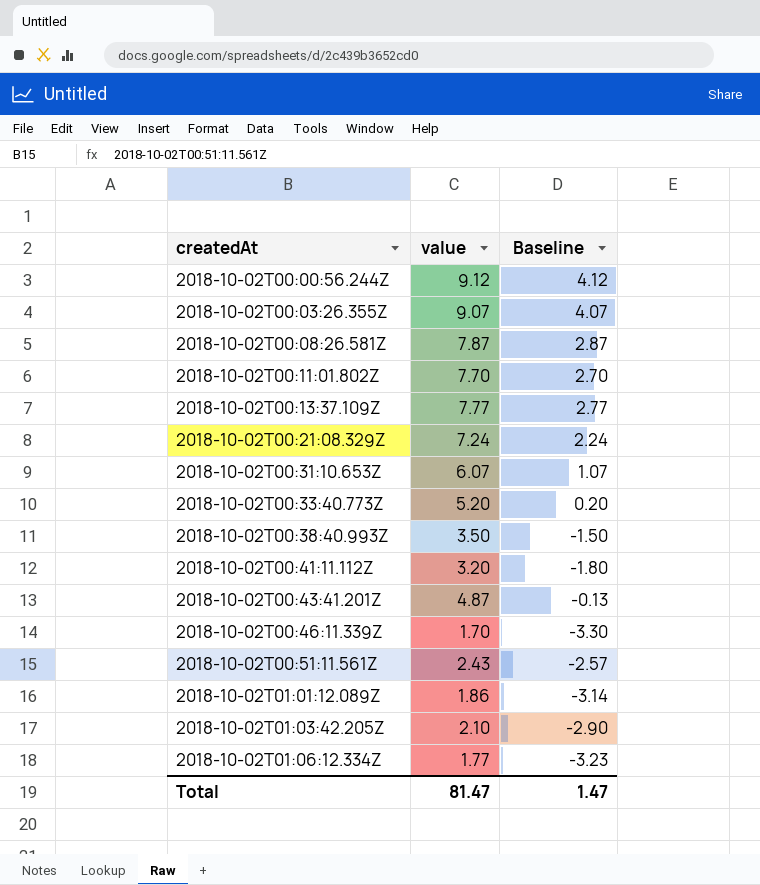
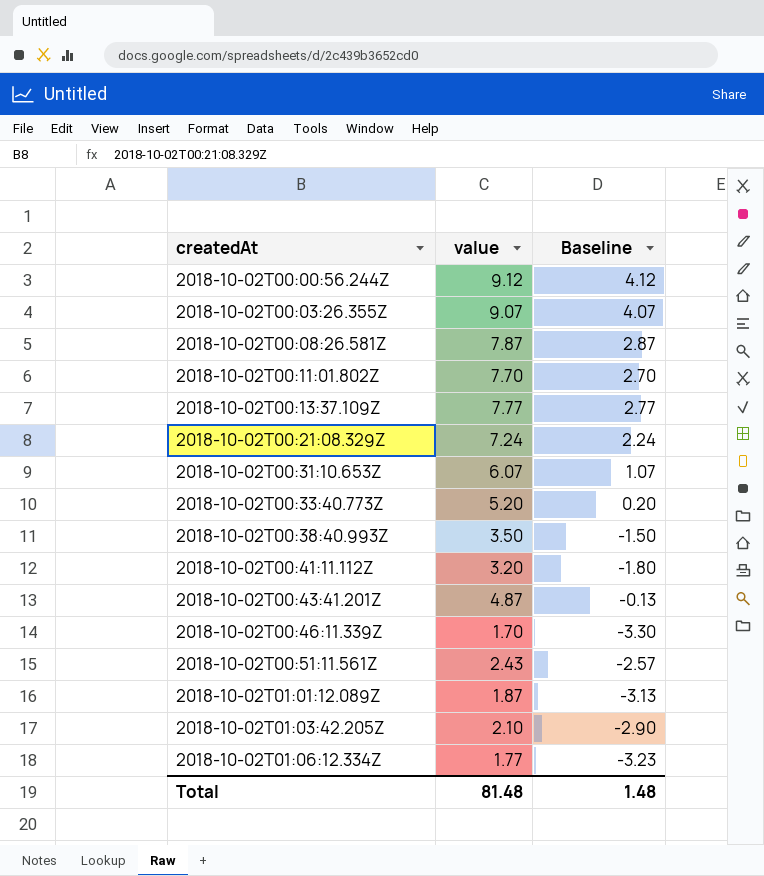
2018-10-02T01:01:12.089Z | value: 1.86 -> 1.87
2018-10-02T01:01:12.089Z | Baseline: -3.14 -> -3.13
Total | value: 81.47 -> 81.48
Total | Baseline: 1.47 -> 1.48

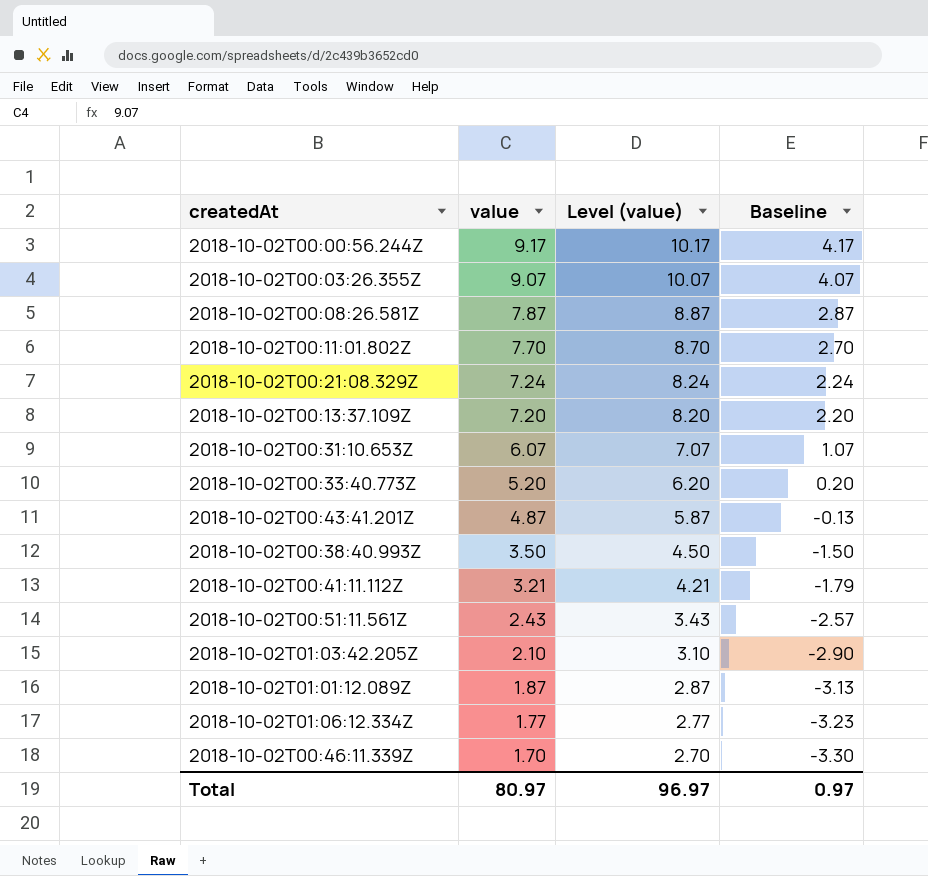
row order: createdAt ascending -> value descending
column Level (value) | formula: none -> [value] + 1
2018-10-02T00:00:56.244Z | value: 9.12 -> 9.17
2018-10-02T00:00:56.244Z | Baseline: 4.12 -> 4.17
2018-10-02T00:13:37.109Z | value: 7.77 -> 7.20
2018-10-02T00:13:37.109Z | Baseline: 2.77 -> 2.20
2018-10-02T00:41:11.112Z | value: 3.20 -> 3.21
2018-10-02T00:41:11.112Z | Baseline: -1.80 -> -1.79
Total | value: 81.48 -> 80.97
Total | Baseline: 1.48 -> 0.97

